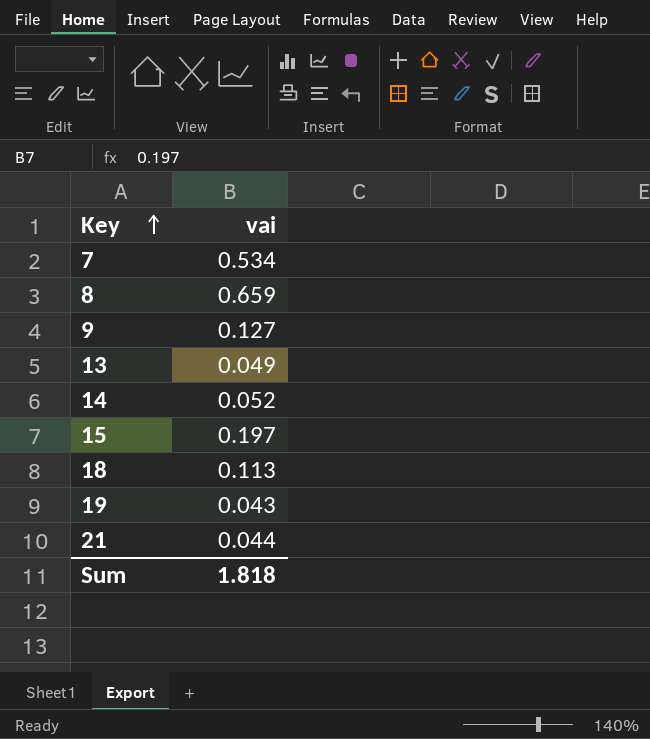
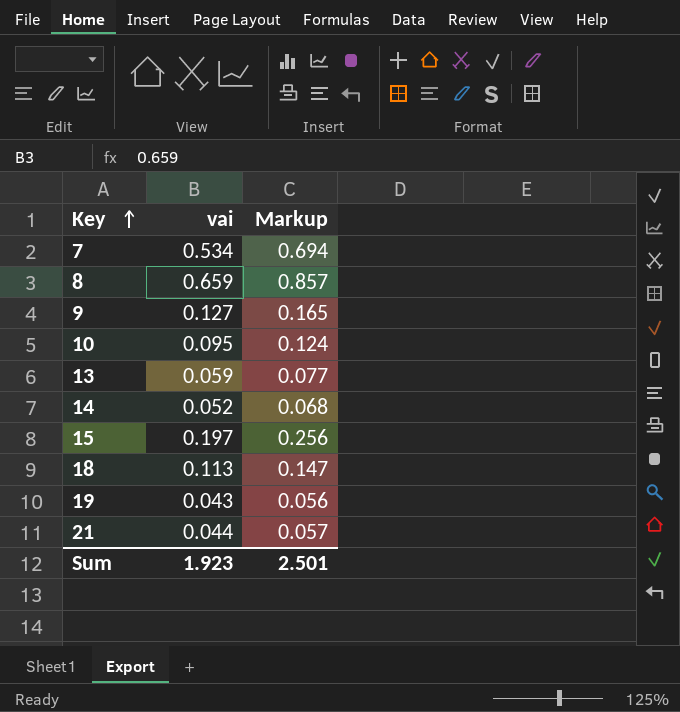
column Markup | formula: none -> [vai] * 1.3
row 10: none -> 0.095 | 0.124
13 | vai: 0.049 -> 0.059
Sum | vai: 1.818 -> 1.923

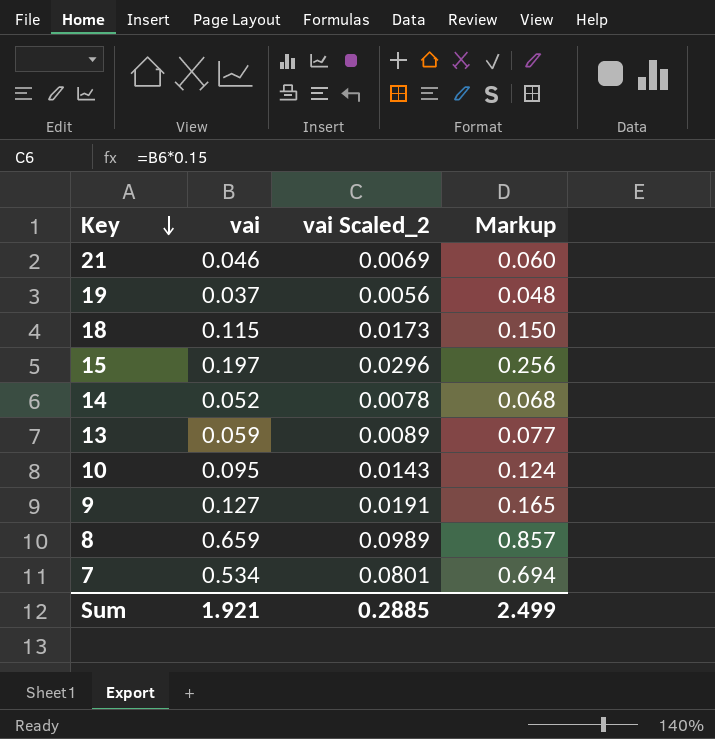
row order: Key ascending -> Key descending
column vai Scaled_2 | formula: none -> [vai] * 0.15
21 | vai: 0.044 -> 0.046
21 | Markup: 0.057 -> 0.060
19 | vai: 0.043 -> 0.037
19 | Markup: 0.056 -> 0.048
18 | vai: 0.113 -> 0.115
18 | Markup: 0.147 -> 0.150
Sum | vai: 1.923 -> 1.921
Sum | Markup: 2.501 -> 2.499

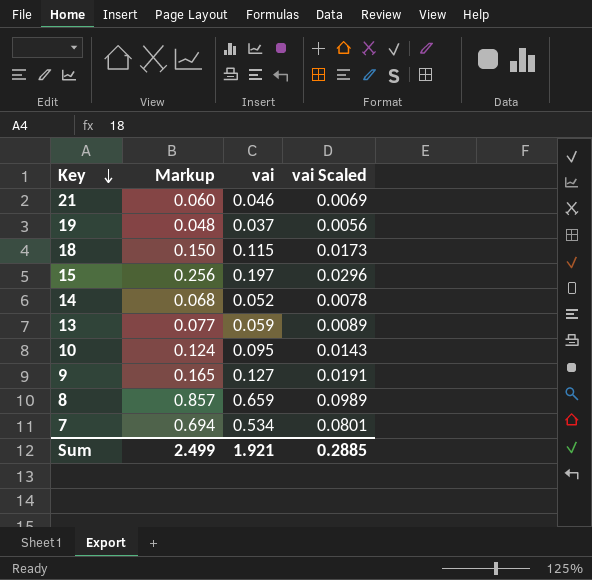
column Markup | position: 4 -> 2
column name: vai Scaled_2 -> vai Scaled

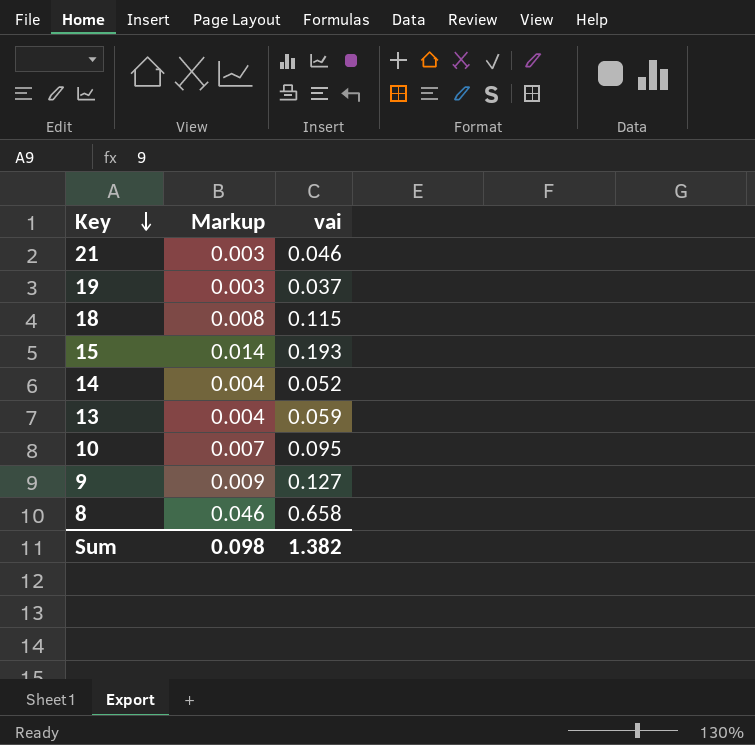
column vai Scaled | formula: [vai] * 0.15 -> none
column Markup | formula: [vai] * 1.3 -> [vai] * 0.07
row 7: 0.694 | 0.534 | 0.0801 -> none
15 | vai: 0.197 -> 0.193
8 | vai: 0.659 -> 0.658
Sum | Markup: 2.499 -> 0.098
Sum | vai: 1.921 -> 1.382

